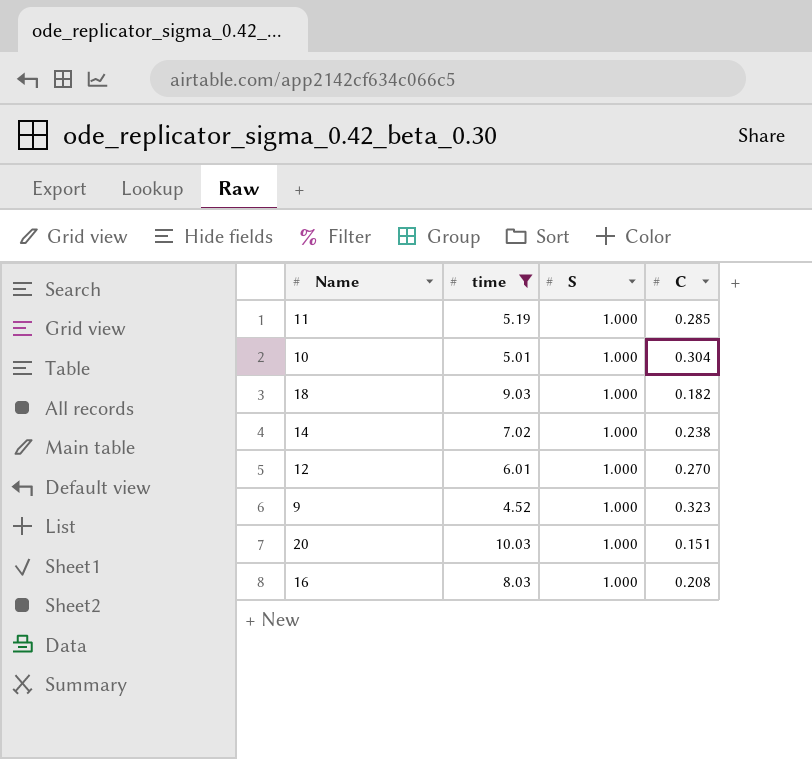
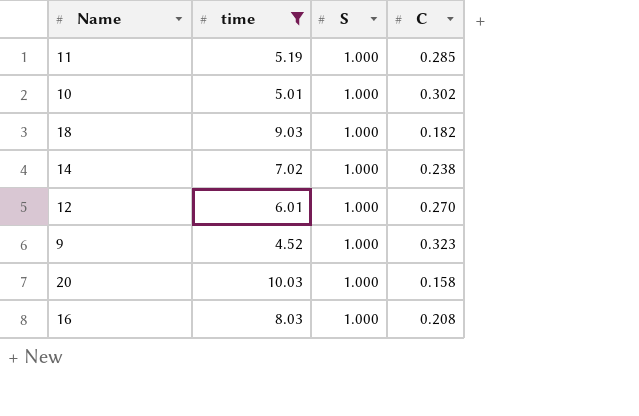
10 | C: 0.304 -> 0.302
20 | C: 0.151 -> 0.158

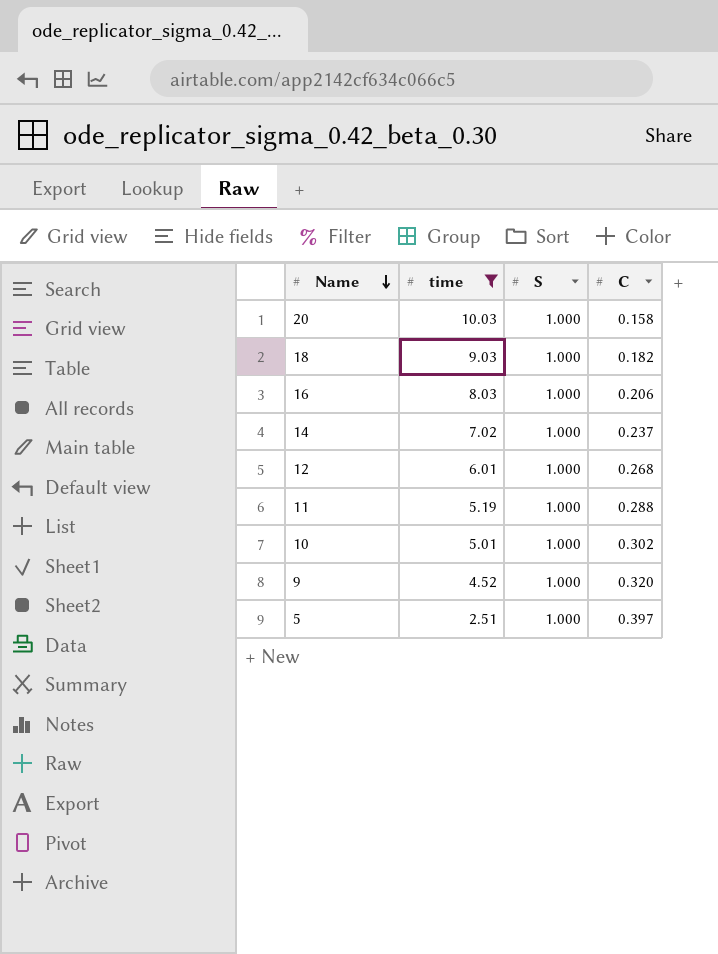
row order: none -> Name descending
16 | C: 0.208 -> 0.206
14 | C: 0.238 -> 0.237
12 | C: 0.270 -> 0.268
11 | C: 0.285 -> 0.288
9 | C: 0.323 -> 0.320
row 5: none -> 2.51 | 1.000 | 0.397

